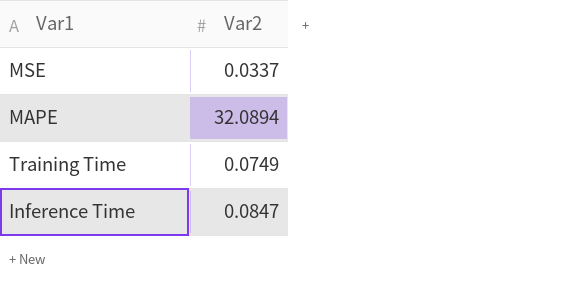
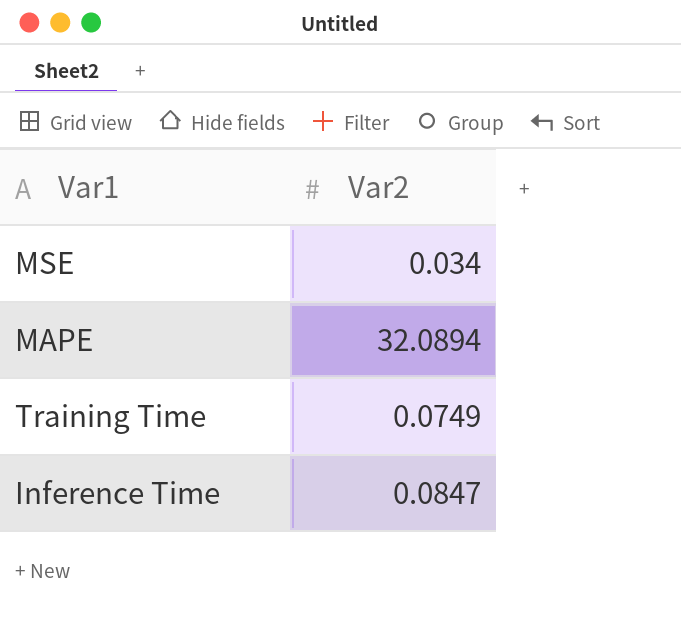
MSE | Var2: 0.0337 -> 0.034

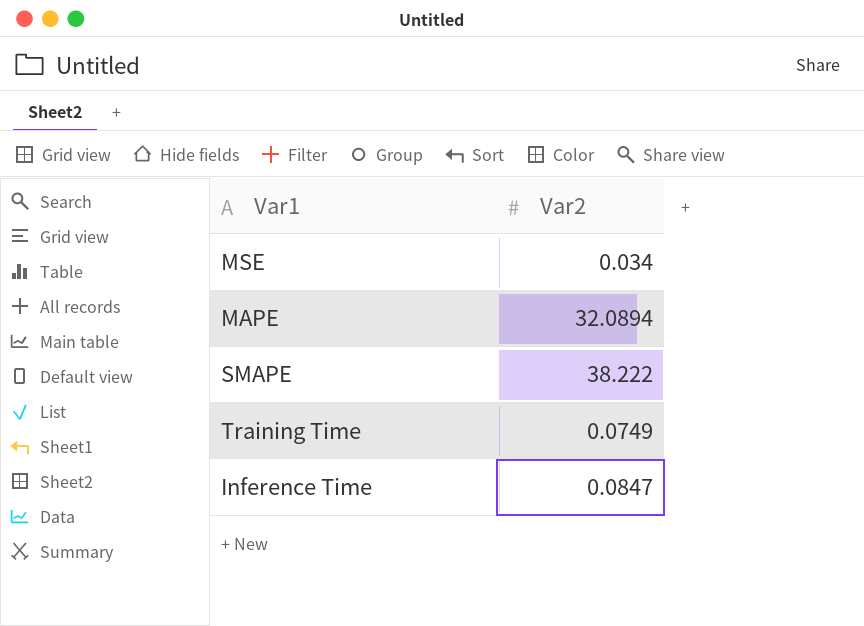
row SMAPE: none -> 38.222

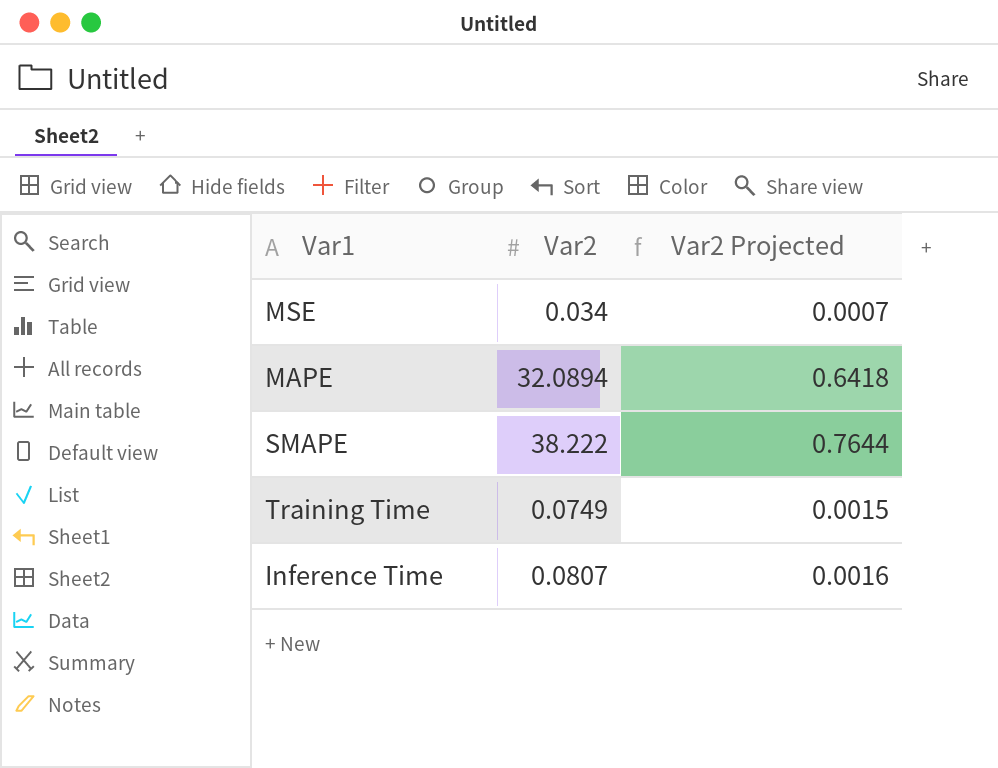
column Var2 Projected | formula: none -> [Var2] * 0.02
Inference Time | Var2: 0.0847 -> 0.0807

